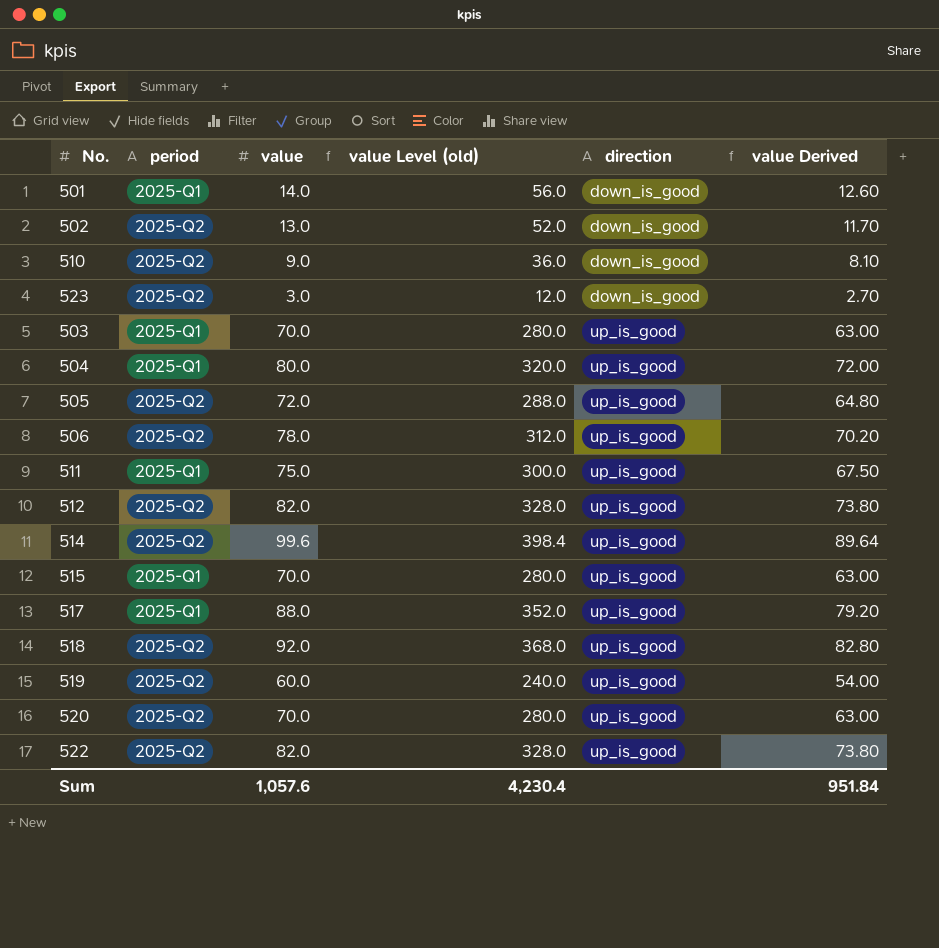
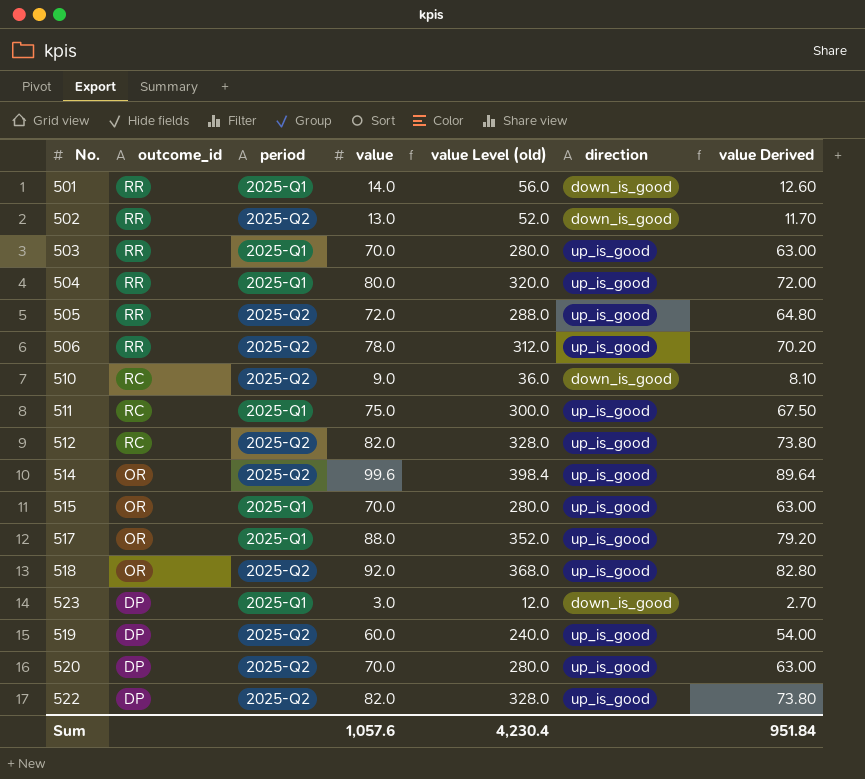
row order: direction ascending -> outcome_id descending
column outcome_id | position: none -> 2
523 | period: 2025-Q2 -> 2025-Q1

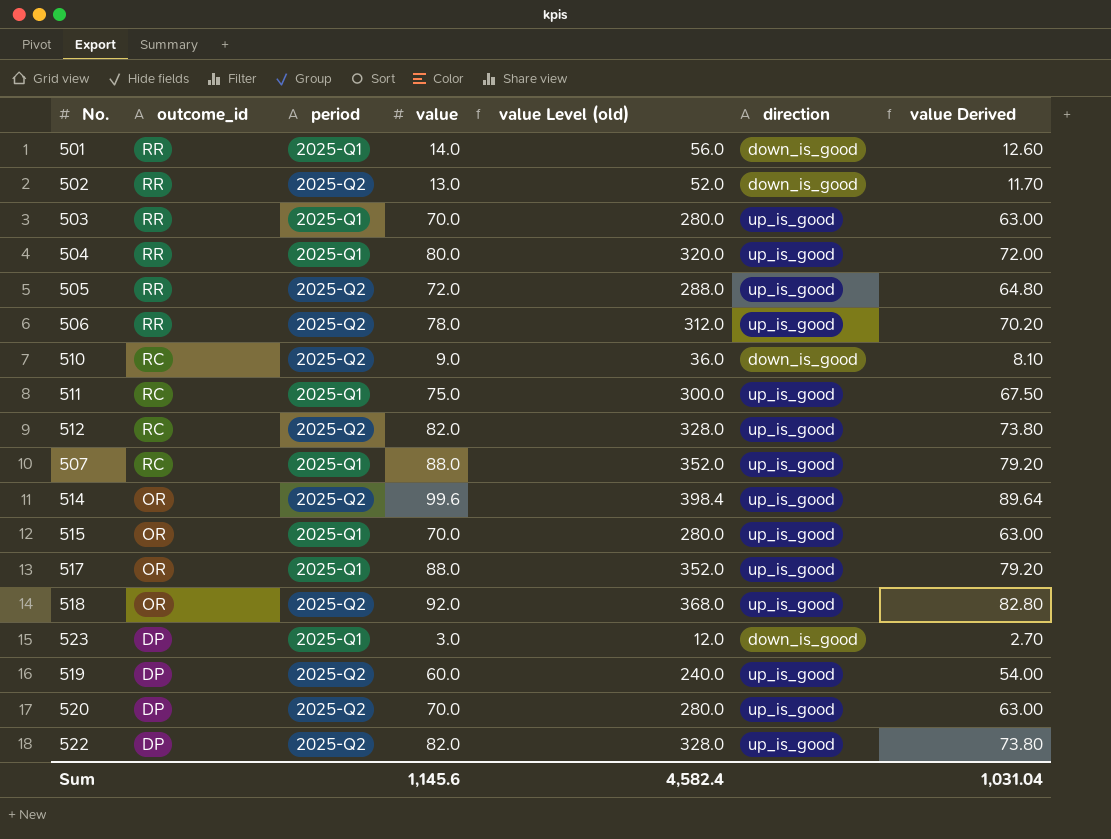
row 507: none -> RC | 2025-Q1 | 88.0 | 352.0 | up_is_good | 79.20
Sum | value: 1,057.6 -> 1,145.6
Sum | value Level (old): 4,230.4 -> 4,582.4
Sum | value Derived: 951.84 -> 1,031.04

